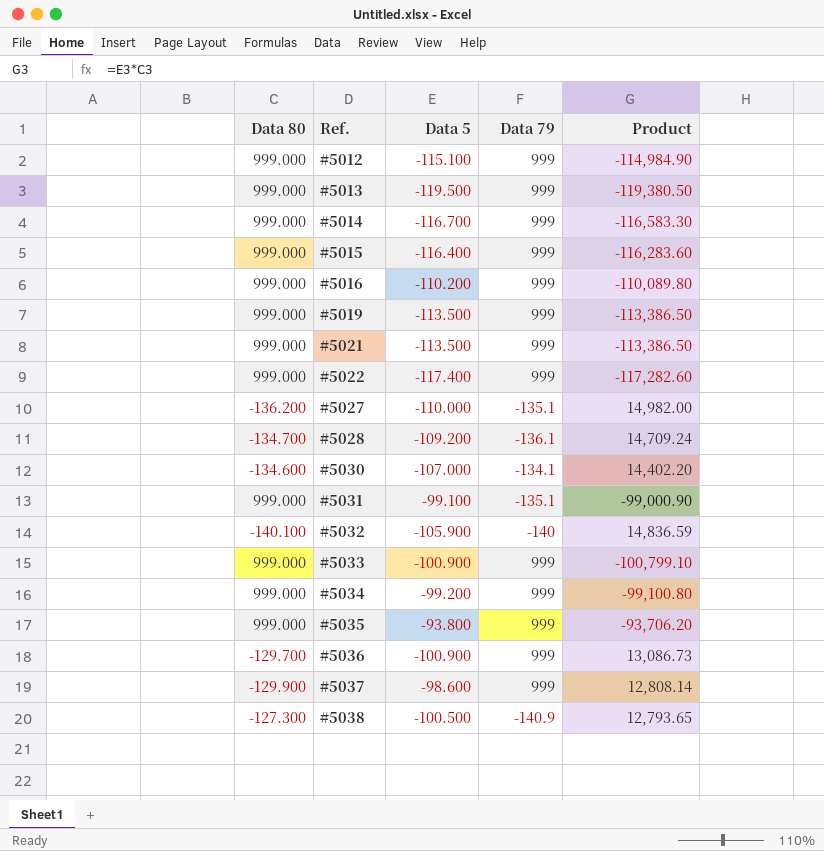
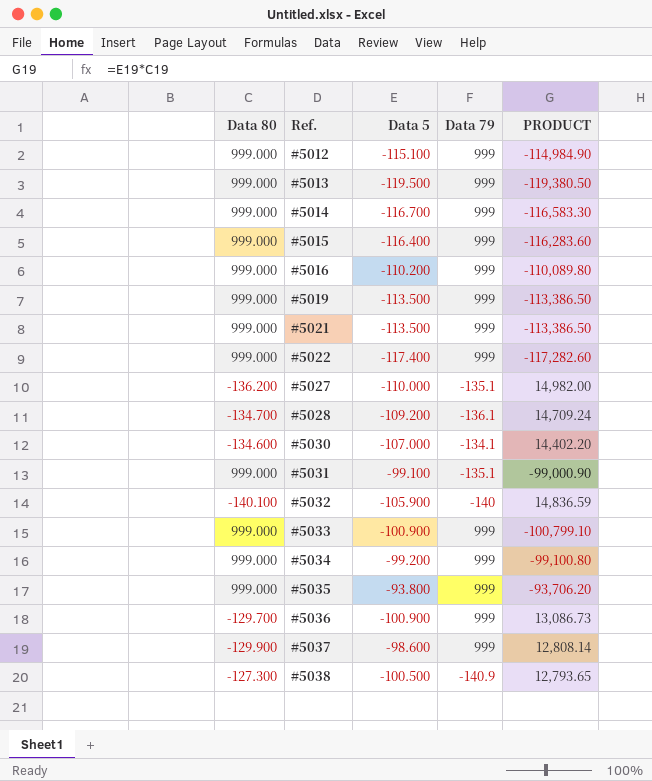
column name: Product -> PRODUCT

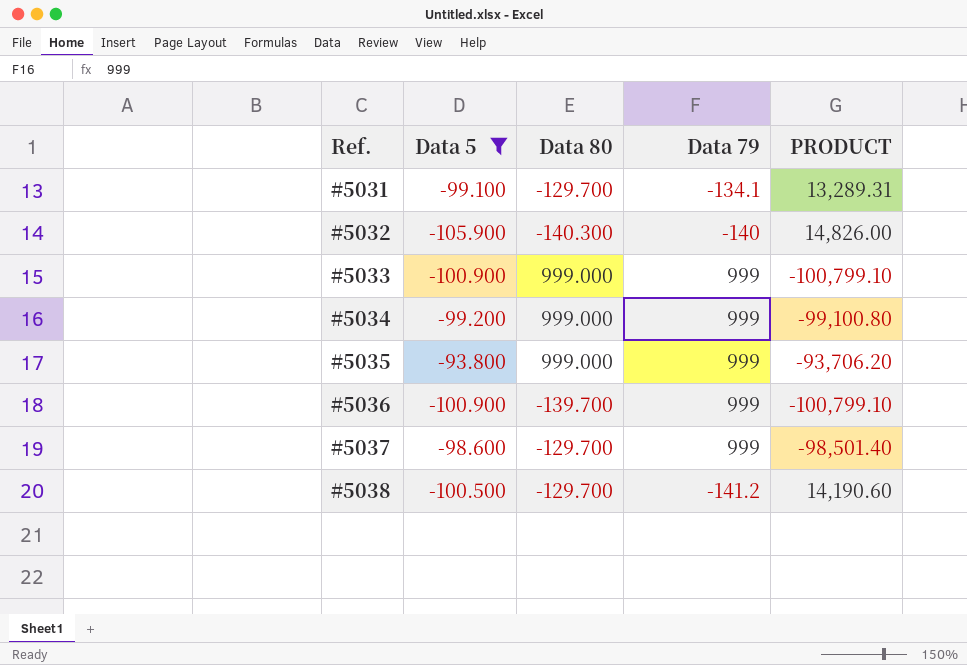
filter: none -> Data 5 >= -105.900
column Data 80 | position: 1 -> 3
column PRODUCT | formula: [Data 80] * [Data 5] -> [Data 5] * [Data 79]
#5031 | Data 80: 999.000 -> -129.700
#5031 | Data 79: -135.1 -> -134.1
#5032 | Data 80: -140.100 -> -140.300
#5036 | Data 80: -129.700 -> -139.700
#5037 | Data 80: -129.900 -> -129.700
#5038 | Data 80: -127.300 -> -129.700
#5038 | Data 79: -140.9 -> -141.2

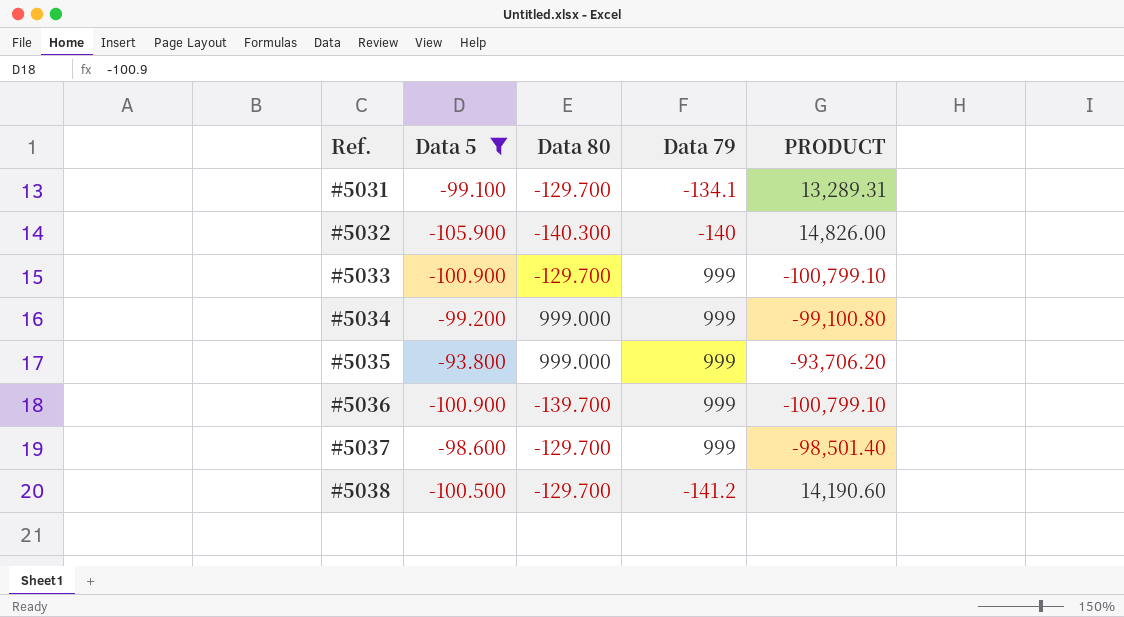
#5033 | Data 80: 999.000 -> -129.700

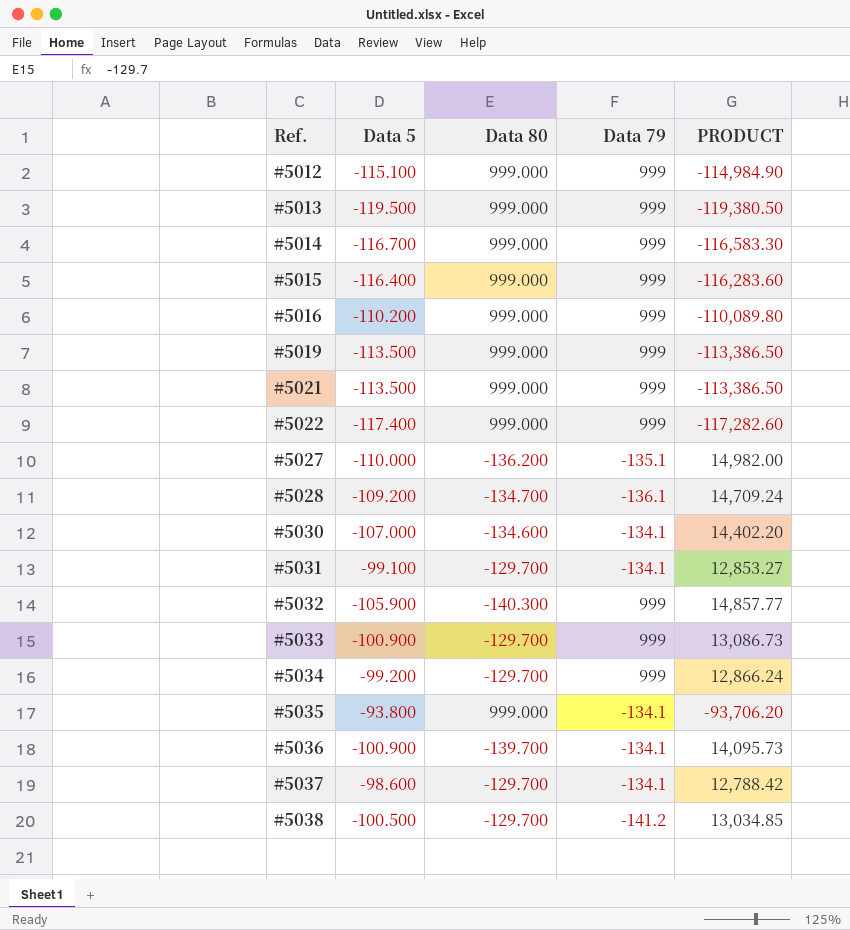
filter: Data 5 >= -105.900 -> none
column PRODUCT | formula: [Data 5] * [Data 79] -> [Data 5] * [Data 80]
#5032 | Data 79: -140 -> 999
#5034 | Data 80: 999.000 -> -129.700
#5035 | Data 79: 999 -> -134.1
#5036 | Data 79: 999 -> -134.1
#5037 | Data 79: 999 -> -134.1

